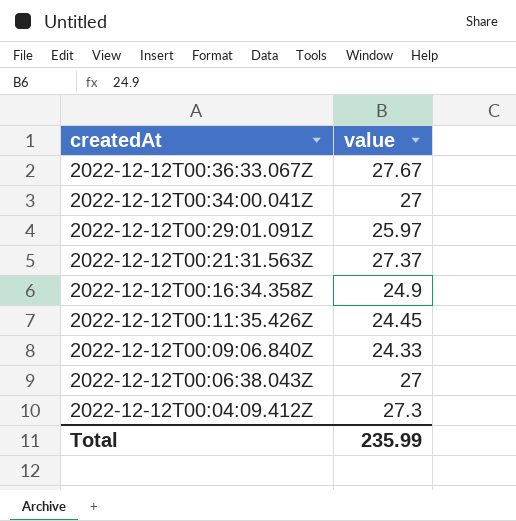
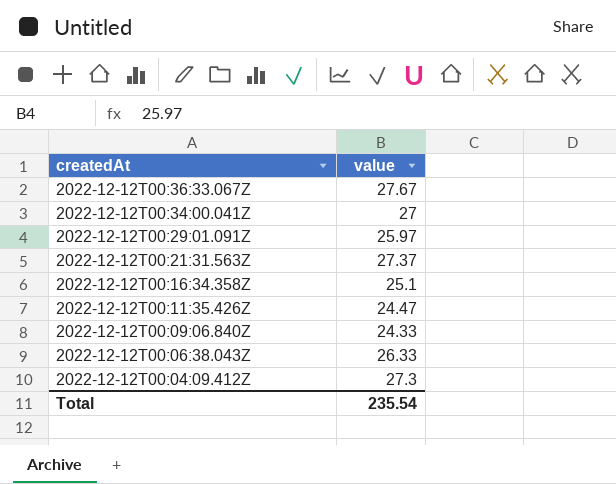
2022-12-12T00:16:34.358Z | value: 24.9 -> 25.1
2022-12-12T00:11:35.426Z | value: 24.45 -> 24.47
2022-12-12T00:06:38.043Z | value: 27 -> 26.33
Total | value: 235.99 -> 235.54

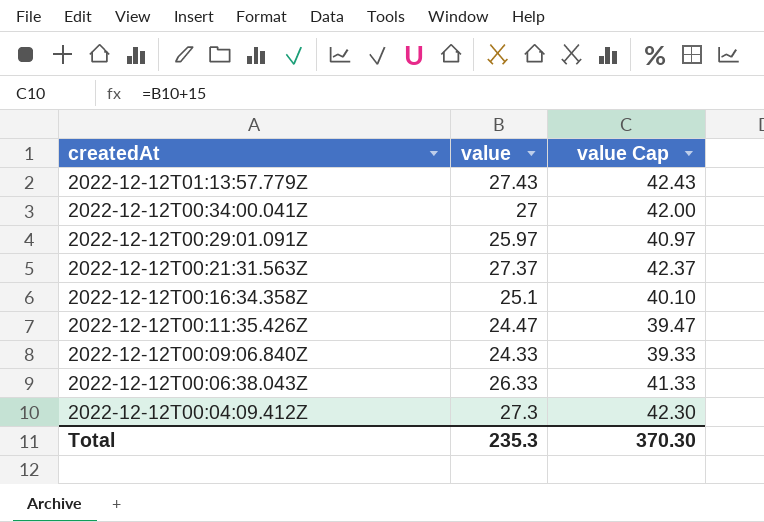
column value Cap | formula: none -> [value] + 15
row 2022-12-12T00:36:33.067Z: 27.67 -> none
row 2022-12-12T01:13:57.779Z: none -> 27.43 | 42.43
Total | value: 235.54 -> 235.3

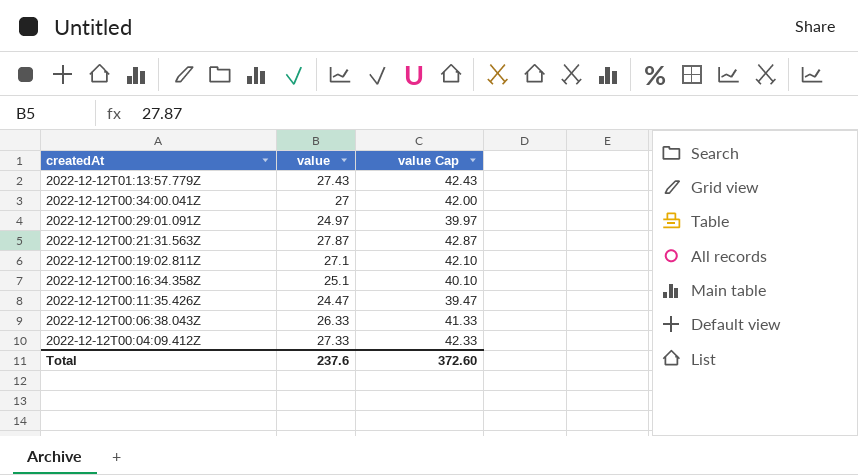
row 2022-12-12T00:09:06.840Z: 24.33 | 39.33 -> none
2022-12-12T00:29:01.091Z | value: 25.97 -> 24.97
2022-12-12T00:29:01.091Z | value Cap: 40.97 -> 39.97
2022-12-12T00:21:31.563Z | value: 27.37 -> 27.87
2022-12-12T00:21:31.563Z | value Cap: 42.37 -> 42.87
row 2022-12-12T00:19:02.811Z: none -> 27.1 | 42.10
2022-12-12T00:04:09.412Z | value: 27.3 -> 27.33
2022-12-12T00:04:09.412Z | value Cap: 42.30 -> 42.33
Total | value: 235.3 -> 237.6
Total | value Cap: 370.30 -> 372.60

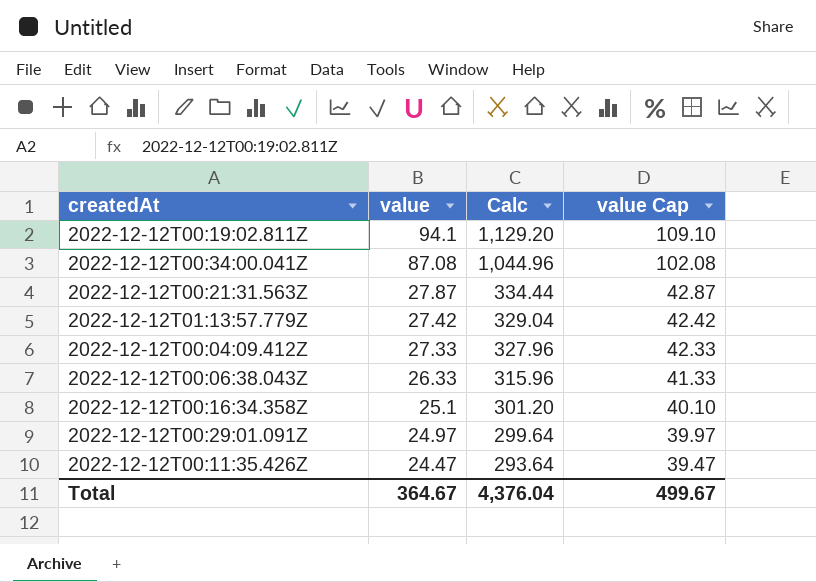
row order: createdAt descending -> value descending
column Calc | formula: none -> [value] * 12
2022-12-12T00:19:02.811Z | value: 27.1 -> 94.1
2022-12-12T00:19:02.811Z | value Cap: 42.10 -> 109.10
2022-12-12T00:34:00.041Z | value: 27 -> 87.08
2022-12-12T00:34:00.041Z | value Cap: 42.00 -> 102.08
2022-12-12T01:13:57.779Z | value: 27.43 -> 27.42
2022-12-12T01:13:57.779Z | value Cap: 42.43 -> 42.42
Total | value: 237.6 -> 364.67
Total | value Cap: 372.60 -> 499.67

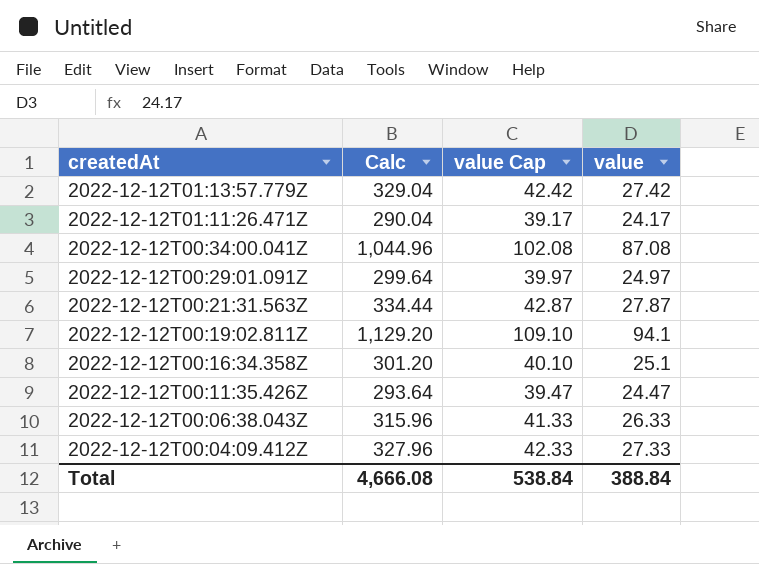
row order: value descending -> createdAt descending
column value | position: 2 -> 4
row 2022-12-12T01:11:26.471Z: none -> 290.04 | 39.17 | 24.17
Total | Calc: 4,376.04 -> 4,666.08
Total | value Cap: 499.67 -> 538.84
Total | value: 364.67 -> 388.84

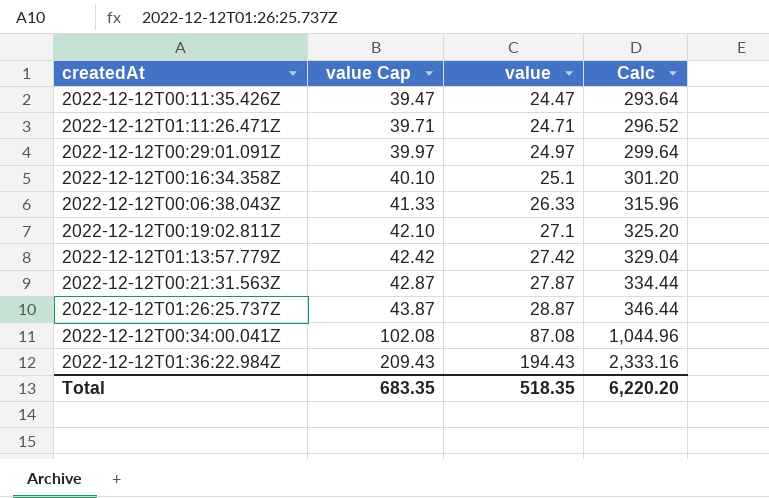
row order: createdAt descending -> value Cap ascending
column Calc | position: 2 -> 4
row 2022-12-12T00:04:09.412Z: 327.96 | 42.33 | 27.33 -> none
2022-12-12T01:11:26.471Z | value Cap: 39.17 -> 39.71
2022-12-12T01:11:26.471Z | value: 24.17 -> 24.71
2022-12-12T01:11:26.471Z | Calc: 290.04 -> 296.52
2022-12-12T00:19:02.811Z | value Cap: 109.10 -> 42.10
2022-12-12T00:19:02.811Z | value: 94.1 -> 27.1
2022-12-12T00:19:02.811Z | Calc: 1,129.20 -> 325.20
row 2022-12-12T01:26:25.737Z: none -> 43.87 | 28.87 | 346.44
row 2022-12-12T01:36:22.984Z: none -> 209.43 | 194.43 | 2,333.16
Total | value Cap: 538.84 -> 683.35
Total | value: 388.84 -> 518.35
Total | Calc: 4,666.08 -> 6,220.20

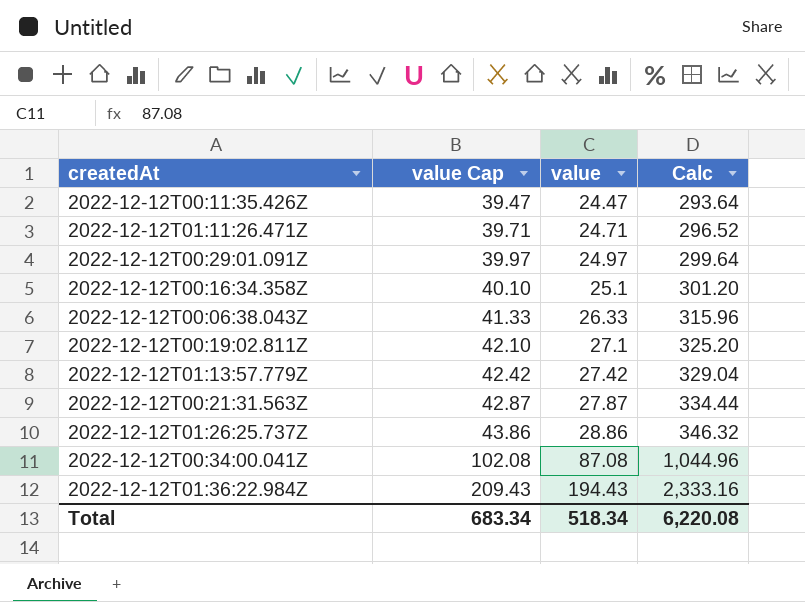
2022-12-12T01:26:25.737Z | value Cap: 43.87 -> 43.86
2022-12-12T01:26:25.737Z | value: 28.87 -> 28.86
2022-12-12T01:26:25.737Z | Calc: 346.44 -> 346.32
Total | value Cap: 683.35 -> 683.34
Total | value: 518.35 -> 518.34
Total | Calc: 6,220.20 -> 6,220.08

